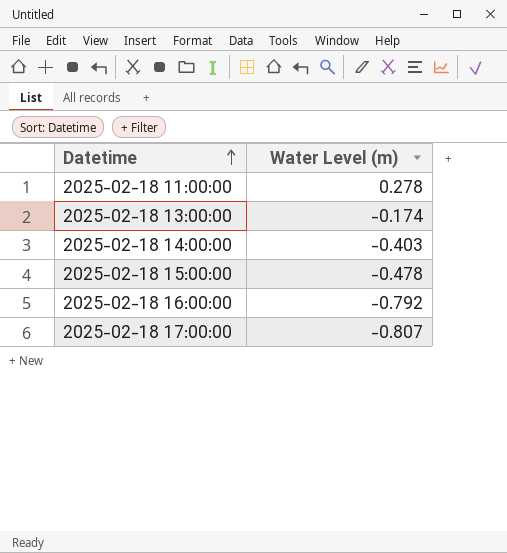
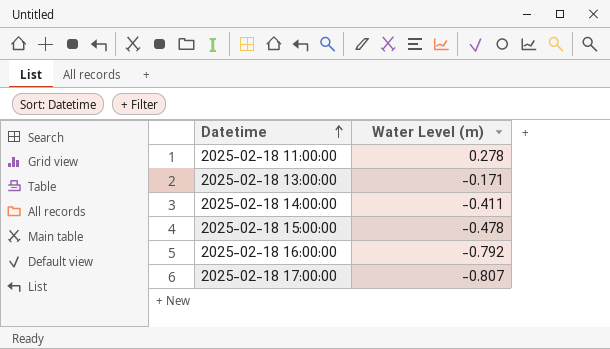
2025-02-18 13:00:00 | Water Level (m): -0.174 -> -0.171
2025-02-18 14:00:00 | Water Level (m): -0.403 -> -0.411

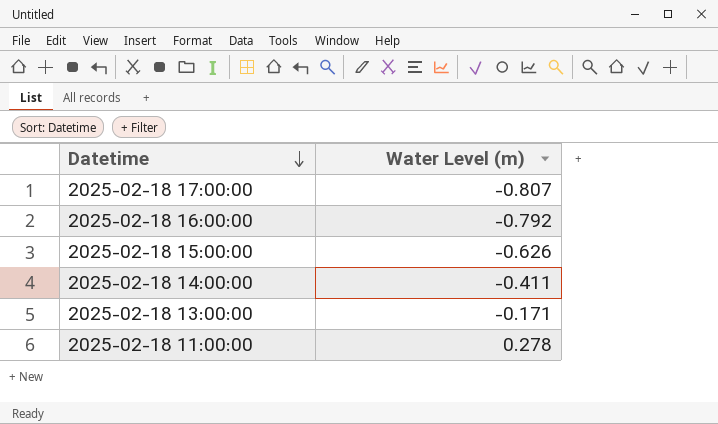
row order: Datetime ascending -> Datetime descending
2025-02-18 15:00:00 | Water Level (m): -0.478 -> -0.626

